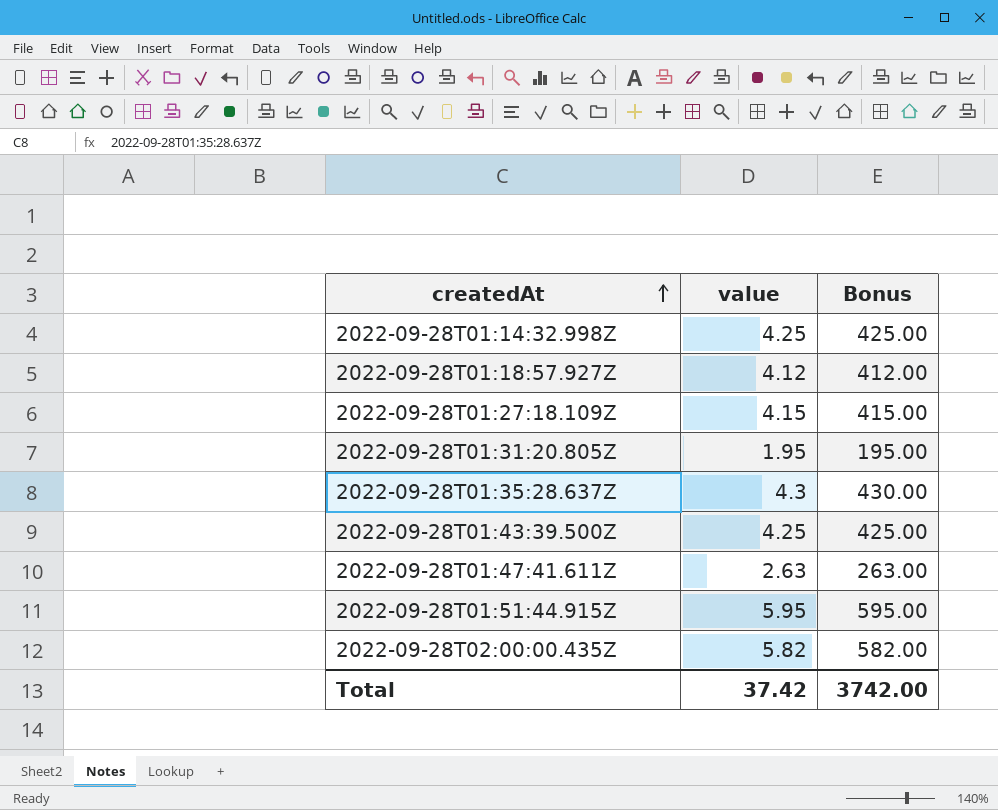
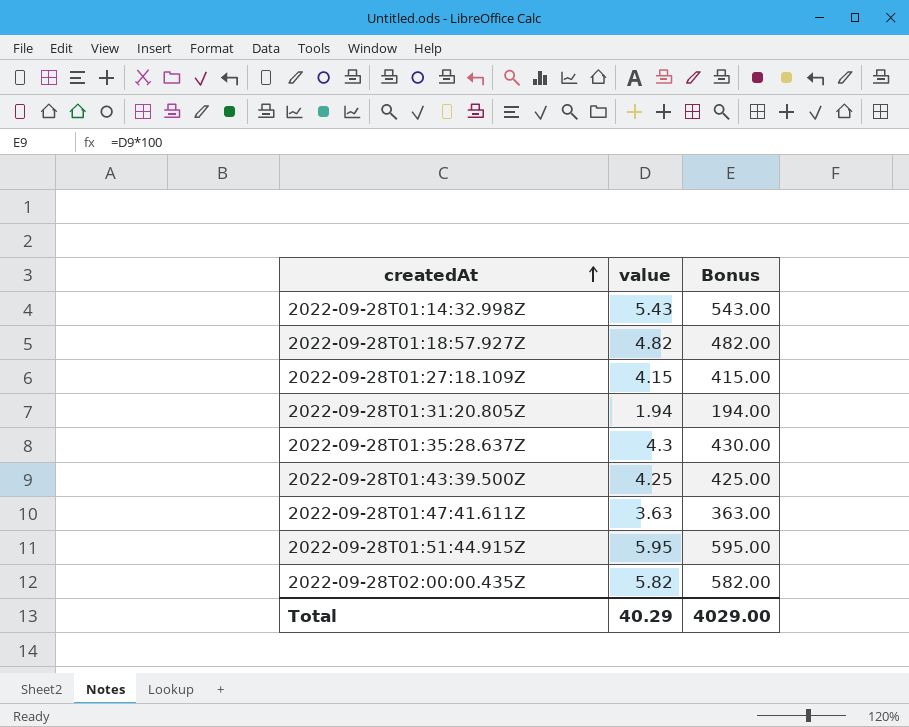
2022-09-28T01:14:32.998Z | value: 4.25 -> 5.43
2022-09-28T01:14:32.998Z | Bonus: 425.00 -> 543.00
2022-09-28T01:18:57.927Z | value: 4.12 -> 4.82
2022-09-28T01:18:57.927Z | Bonus: 412.00 -> 482.00
2022-09-28T01:31:20.805Z | value: 1.95 -> 1.94
2022-09-28T01:31:20.805Z | Bonus: 195.00 -> 194.00
2022-09-28T01:47:41.611Z | value: 2.63 -> 3.63
2022-09-28T01:47:41.611Z | Bonus: 263.00 -> 363.00
Total | value: 37.42 -> 40.29
Total | Bonus: 3742.00 -> 4029.00

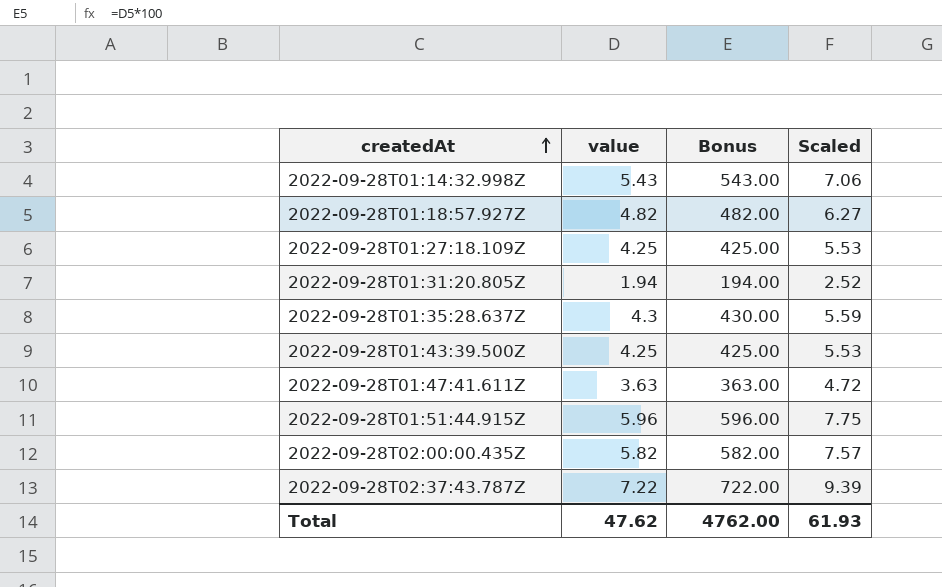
column Scaled | formula: none -> [value] * 1.3
2022-09-28T01:27:18.109Z | value: 4.15 -> 4.25
2022-09-28T01:27:18.109Z | Bonus: 415.00 -> 425.00
2022-09-28T01:51:44.915Z | value: 5.95 -> 5.96
2022-09-28T01:51:44.915Z | Bonus: 595.00 -> 596.00
row 2022-09-28T02:37:43.787Z: none -> 7.22 | 722.00 | 9.39
Total | value: 40.29 -> 47.62
Total | Bonus: 4029.00 -> 4762.00

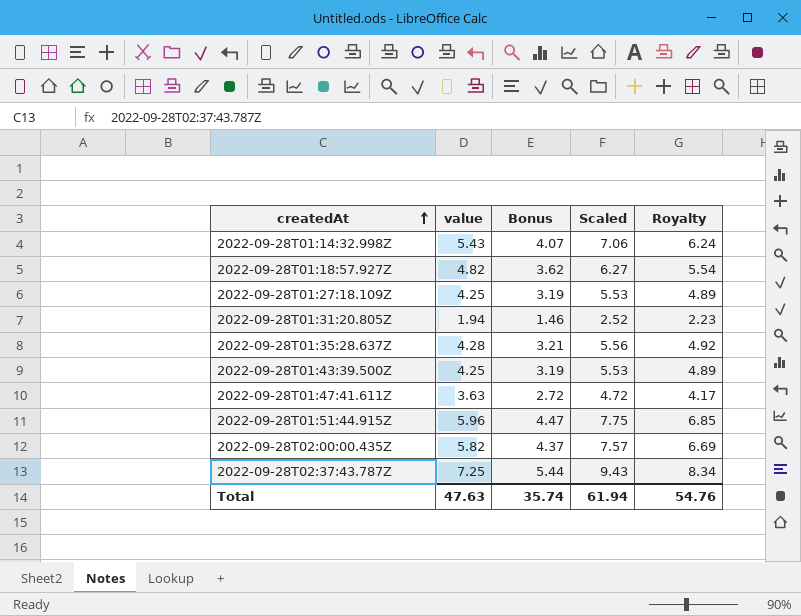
column Bonus | formula: [value] * 100 -> [value] * 0.75
column Royalty | formula: none -> [value] * 1.15
2022-09-28T01:35:28.637Z | value: 4.3 -> 4.28
2022-09-28T01:35:28.637Z | Scaled: 5.59 -> 5.56
2022-09-28T02:37:43.787Z | value: 7.22 -> 7.25
2022-09-28T02:37:43.787Z | Scaled: 9.39 -> 9.43
Total | value: 47.62 -> 47.63
Total | Bonus: 4762.00 -> 35.74
Total | Scaled: 61.93 -> 61.94

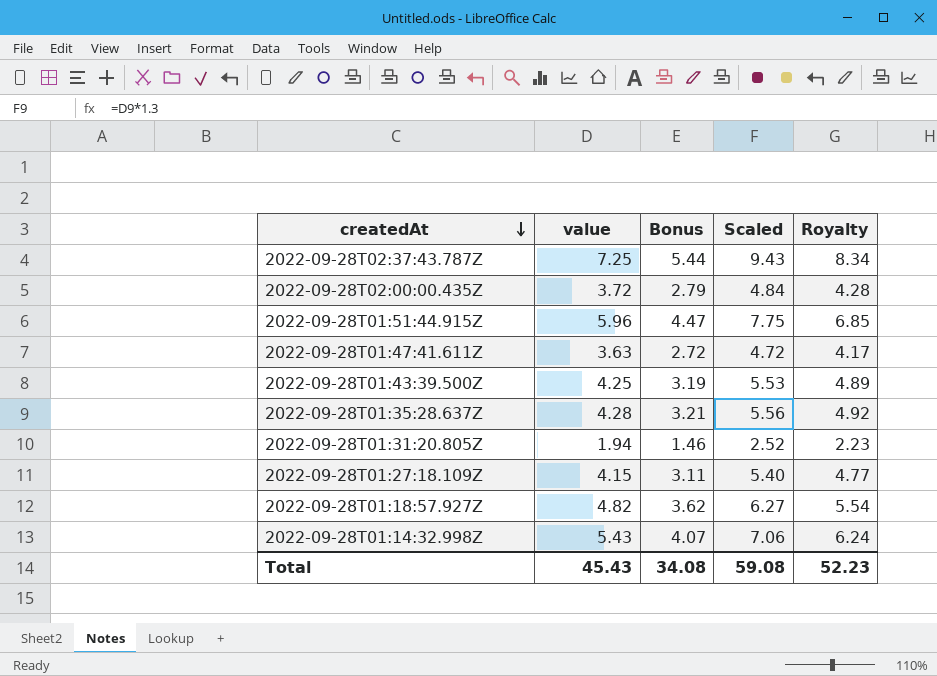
row order: createdAt ascending -> createdAt descending
2022-09-28T02:00:00.435Z | value: 5.82 -> 3.72
2022-09-28T02:00:00.435Z | Bonus: 4.37 -> 2.79
2022-09-28T02:00:00.435Z | Scaled: 7.57 -> 4.84
2022-09-28T02:00:00.435Z | Royalty: 6.69 -> 4.28
2022-09-28T01:27:18.109Z | value: 4.25 -> 4.15
2022-09-28T01:27:18.109Z | Bonus: 3.19 -> 3.11
2022-09-28T01:27:18.109Z | Scaled: 5.53 -> 5.40
2022-09-28T01:27:18.109Z | Royalty: 4.89 -> 4.77
Total | value: 47.63 -> 45.43
Total | Bonus: 35.74 -> 34.08
Total | Scaled: 61.94 -> 59.08
Total | Royalty: 54.76 -> 52.23

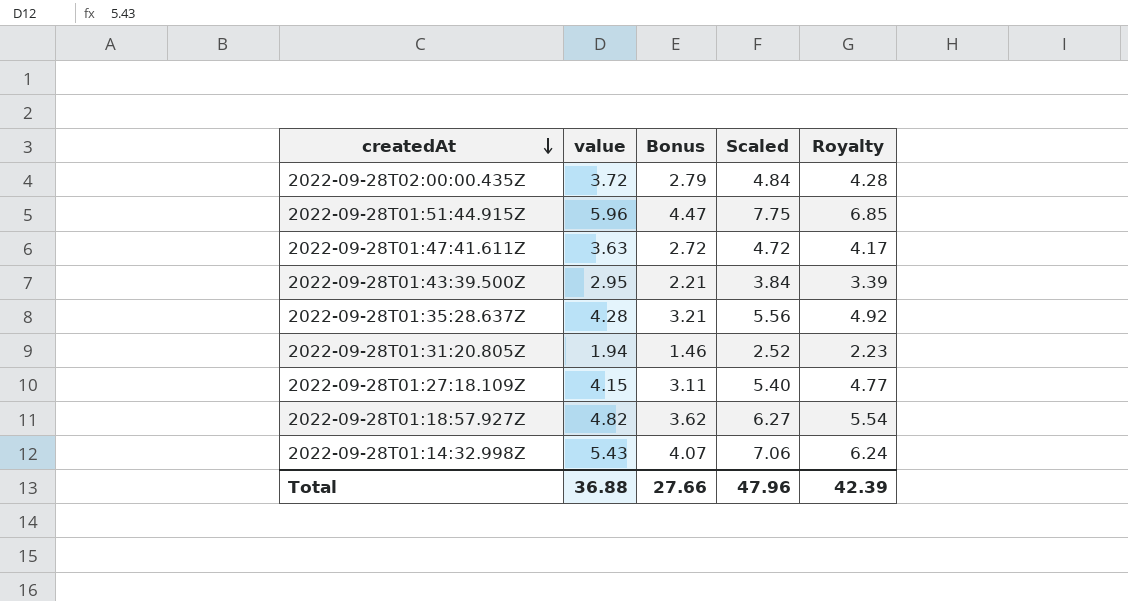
row 2022-09-28T02:37:43.787Z: 7.25 | 5.44 | 9.43 | 8.34 -> none
2022-09-28T01:43:39.500Z | value: 4.25 -> 2.95
2022-09-28T01:43:39.500Z | Bonus: 3.19 -> 2.21
2022-09-28T01:43:39.500Z | Scaled: 5.53 -> 3.84
2022-09-28T01:43:39.500Z | Royalty: 4.89 -> 3.39
Total | value: 45.43 -> 36.88
Total | Bonus: 34.08 -> 27.66
Total | Scaled: 59.08 -> 47.96
Total | Royalty: 52.23 -> 42.39

